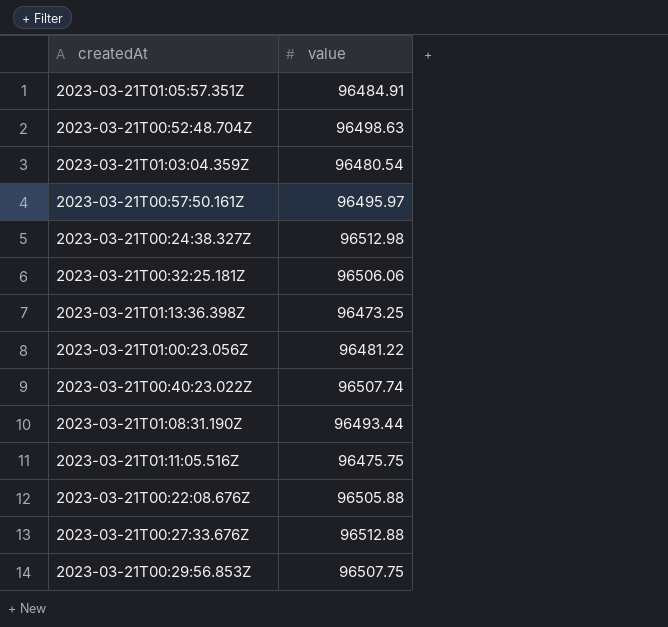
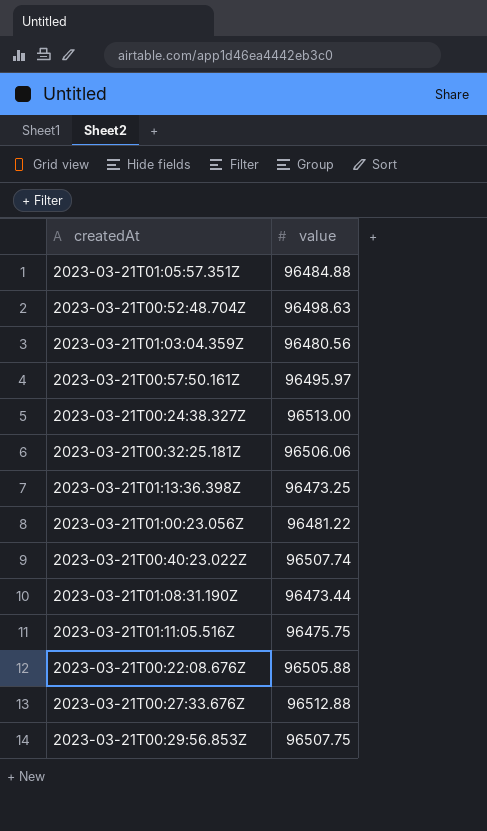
2023-03-21T01:05:57.351Z | value: 96484.91 -> 96484.88
2023-03-21T01:03:04.359Z | value: 96480.54 -> 96480.56
2023-03-21T00:24:38.327Z | value: 96512.98 -> 96513.00
2023-03-21T01:08:31.190Z | value: 96493.44 -> 96473.44

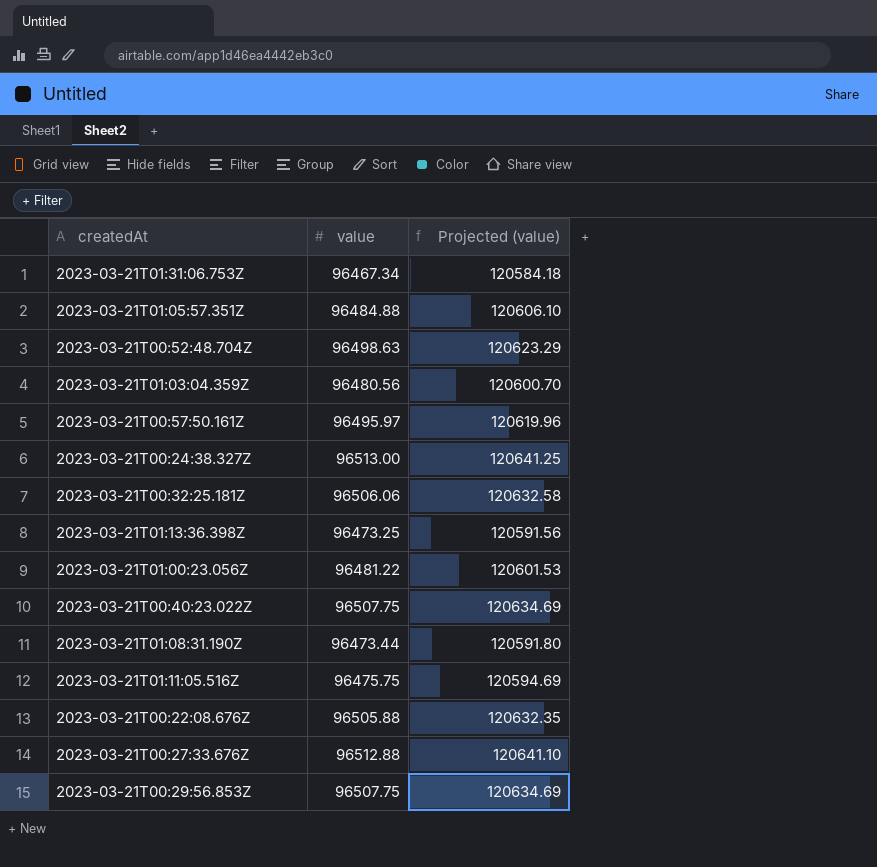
column Projected (value) | formula: none -> [value] * 1.25
row 2023-03-21T01:31:06.753Z: none -> 96467.34 | 120584.18
2023-03-21T00:40:23.022Z | value: 96507.74 -> 96507.75

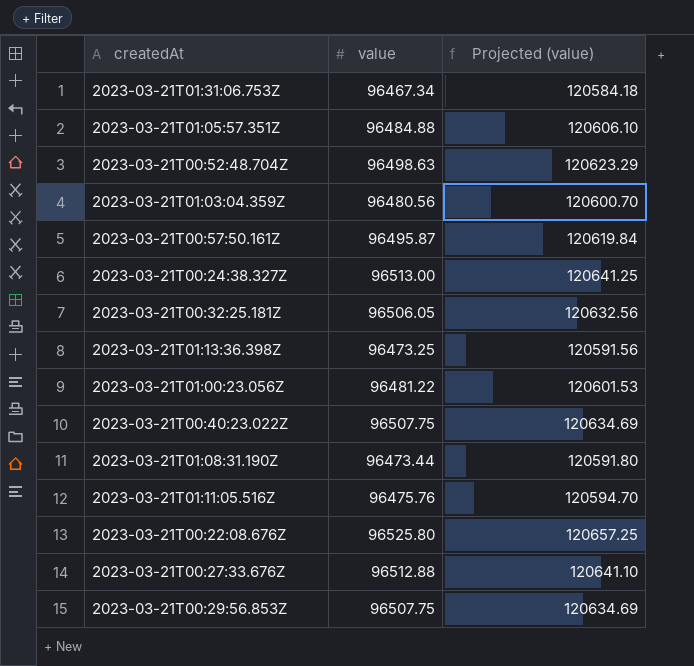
2023-03-21T00:57:50.161Z | value: 96495.97 -> 96495.87
2023-03-21T00:57:50.161Z | Projected (value): 120619.96 -> 120619.84
2023-03-21T00:32:25.181Z | value: 96506.06 -> 96506.05
2023-03-21T00:32:25.181Z | Projected (value): 120632.58 -> 120632.56
2023-03-21T01:11:05.516Z | value: 96475.75 -> 96475.76
2023-03-21T01:11:05.516Z | Projected (value): 120594.69 -> 120594.70
2023-03-21T00:22:08.676Z | value: 96505.88 -> 96525.80
2023-03-21T00:22:08.676Z | Projected (value): 120632.35 -> 120657.25

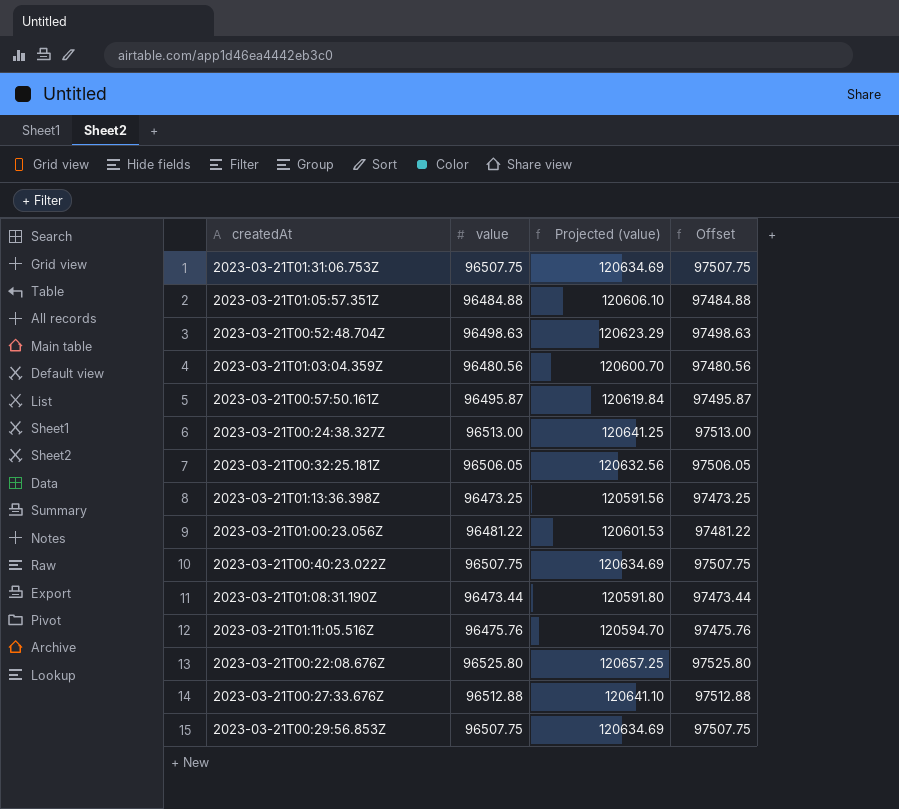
column Offset | formula: none -> [value] + 1000
2023-03-21T01:31:06.753Z | value: 96467.34 -> 96507.75
2023-03-21T01:31:06.753Z | Projected (value): 120584.18 -> 120634.69

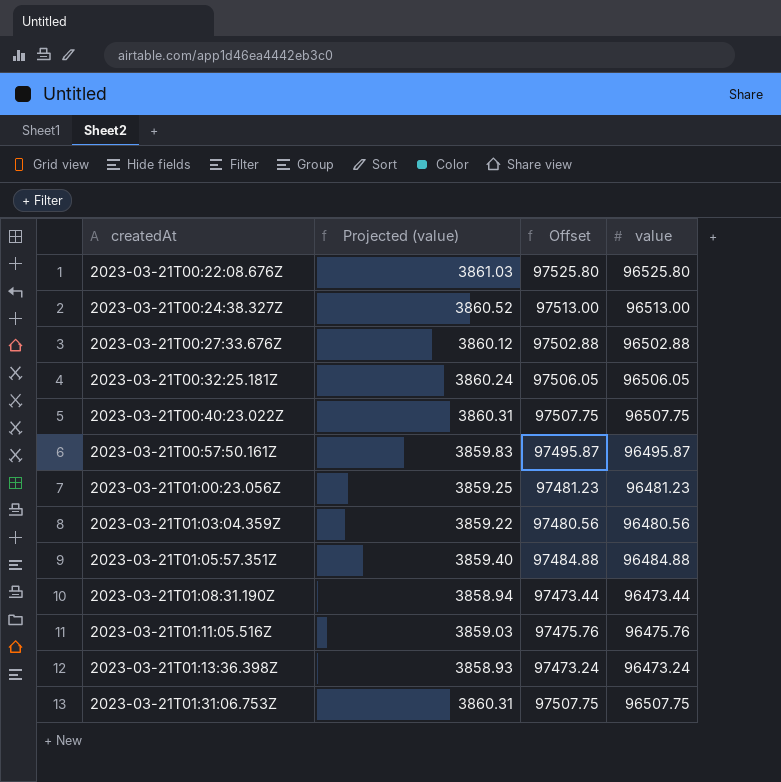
row order: none -> createdAt ascending
column Projected (value) | formula: [value] * 1.25 -> [value] * 0.04
column value | position: 2 -> 4
row 2023-03-21T00:52:48.704Z: 96498.63 | 120623.29 | 97498.63 -> none
row 2023-03-21T00:29:56.853Z: 96507.75 | 120634.69 | 97507.75 -> none
2023-03-21T00:27:33.676Z | Offset: 97512.88 -> 97502.88
2023-03-21T00:27:33.676Z | value: 96512.88 -> 96502.88
2023-03-21T01:00:23.056Z | Offset: 97481.22 -> 97481.23
2023-03-21T01:00:23.056Z | value: 96481.22 -> 96481.23
2023-03-21T01:13:36.398Z | Offset: 97473.25 -> 97473.24
2023-03-21T01:13:36.398Z | value: 96473.25 -> 96473.24

